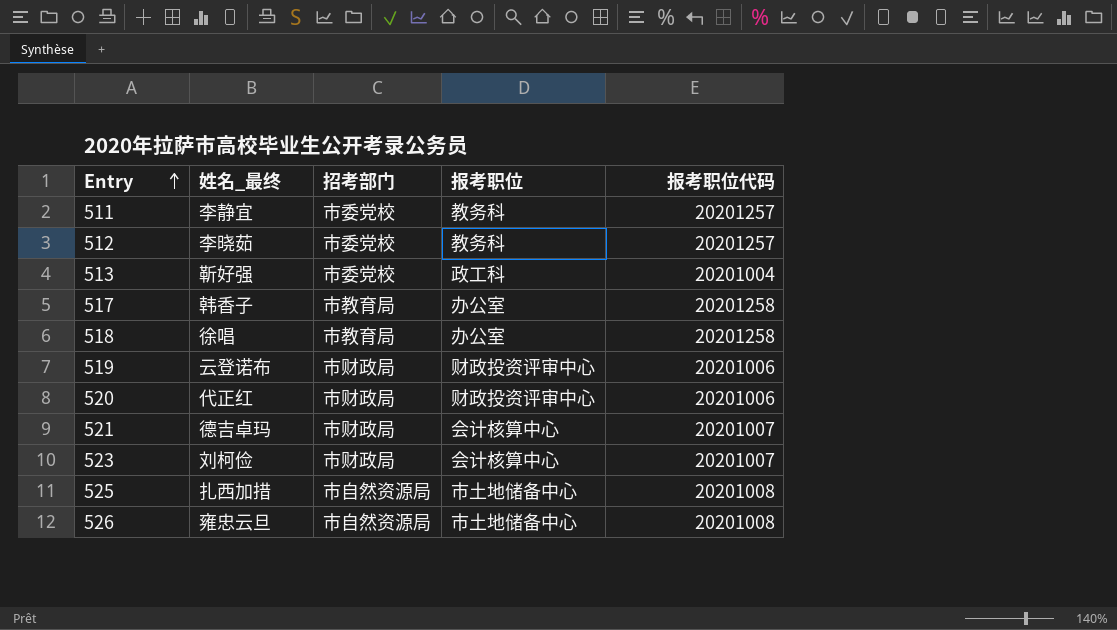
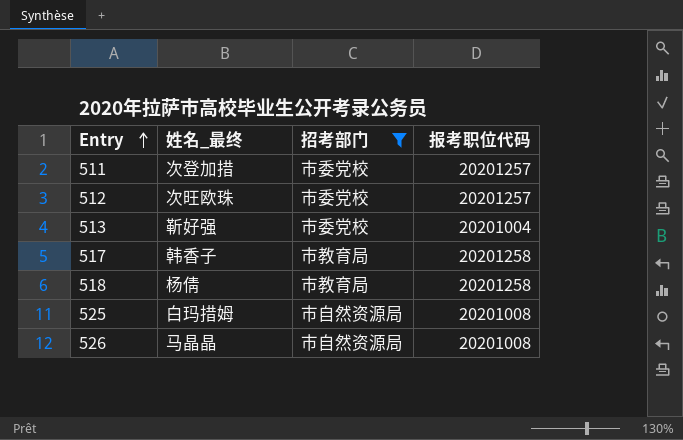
filter: none -> 招考部门 != 市财政局
column 报考职位 | position: 4 -> none
511 | 姓名_最终: 李静宜 -> 次登加措
512 | 姓名_最终: 李晓茹 -> 次旺欧珠
518 | 姓名_最终: 徐唱 -> 杨倩
525 | 姓名_最终: 扎西加措 -> 白玛措姆
526 | 姓名_最终: 雍忠云旦 -> 马晶晶

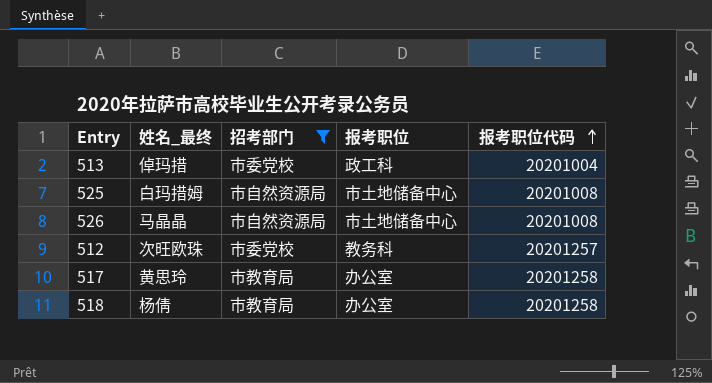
row order: Entry ascending -> 报考职位代码 ascending
column 报考职位 | position: none -> 4
row 511: 次登加措 | 市委党校 | 20201257 -> none
513 | 姓名_最终: 靳好强 -> 倬玛措
517 | 姓名_最终: 韩香子 -> 黄思玲

